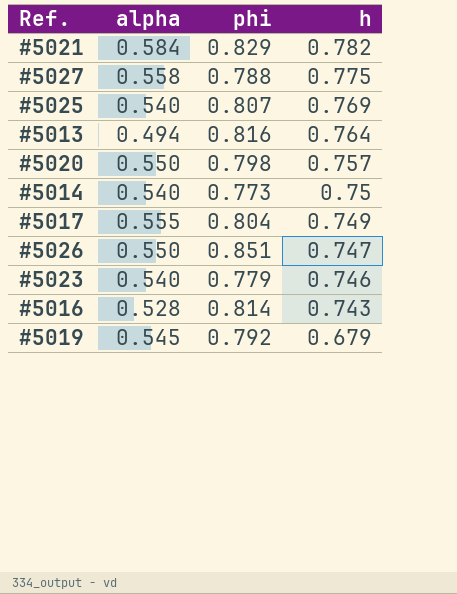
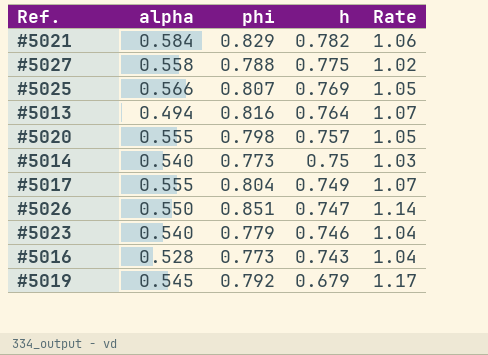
column Rate | formula: none -> [phi] / [h]
#5025 | alpha: 0.540 -> 0.566
#5020 | alpha: 0.550 -> 0.555
#5016 | phi: 0.814 -> 0.773

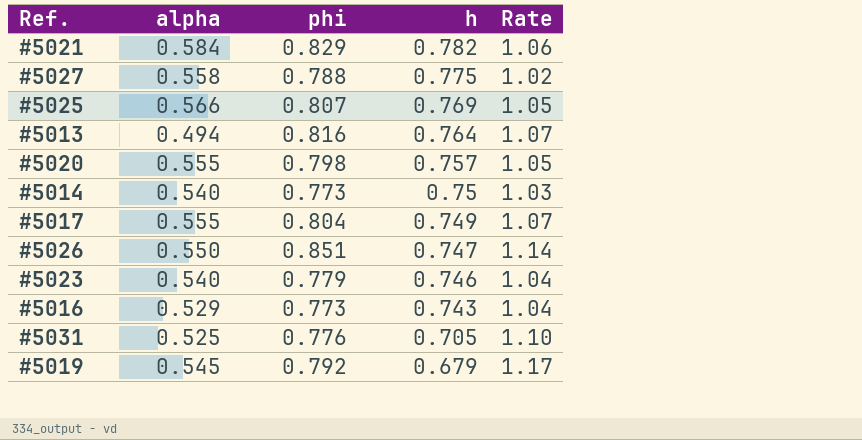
#5016 | alpha: 0.528 -> 0.529
row #5031: none -> 0.525 | 0.776 | 0.705 | 1.10

